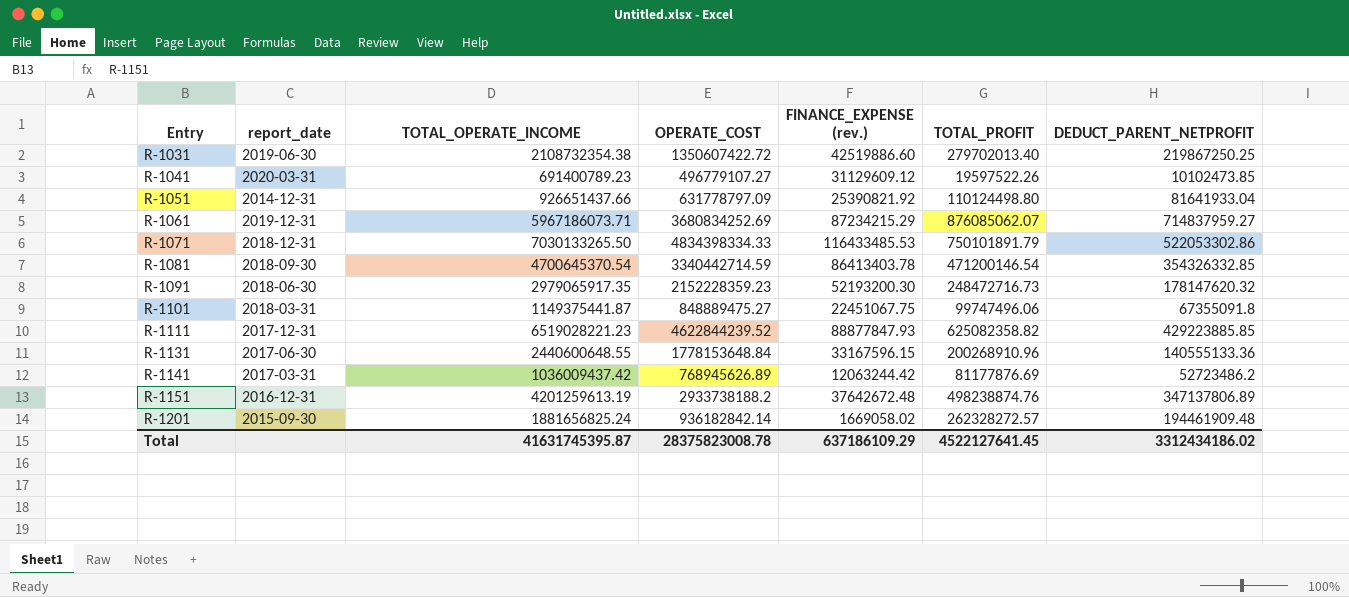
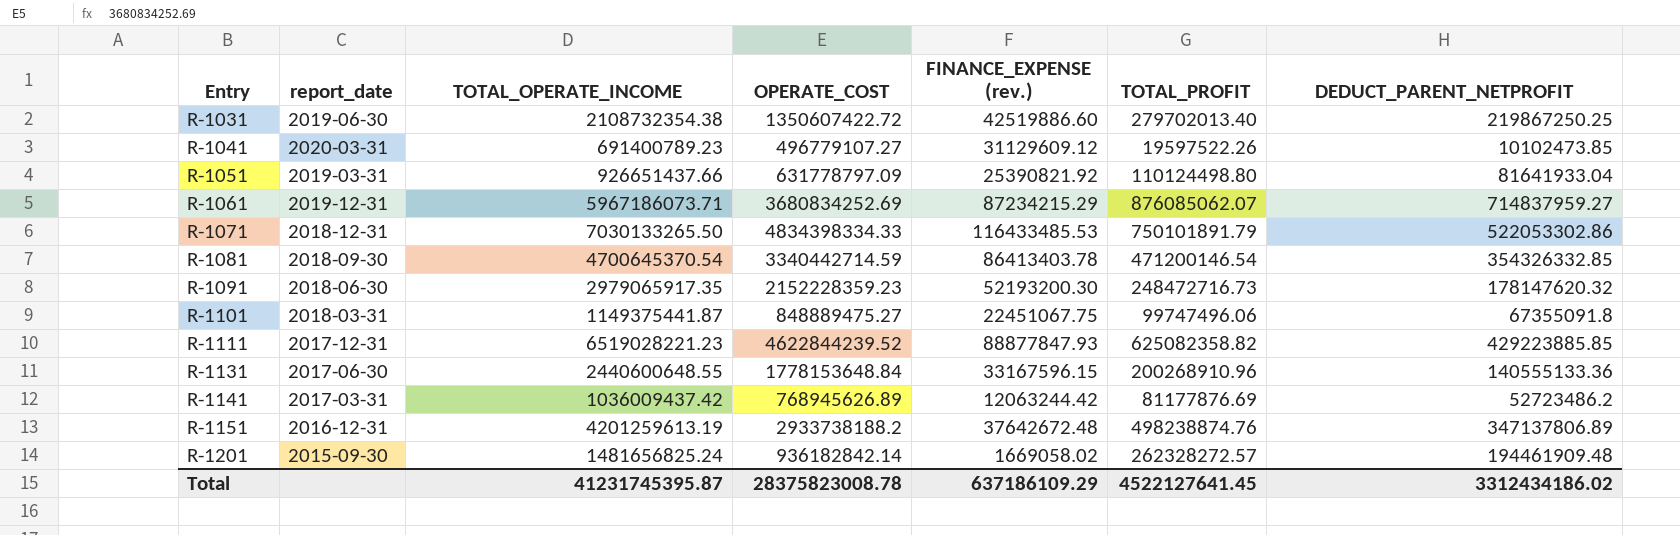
R-1051 | report_date: 2014-12-31 -> 2019-03-31
R-1201 | TOTAL_OPERATE_INCOME: 1881656825.24 -> 1481656825.24
Total | TOTAL_OPERATE_INCOME: 41631745395.87 -> 41231745395.87

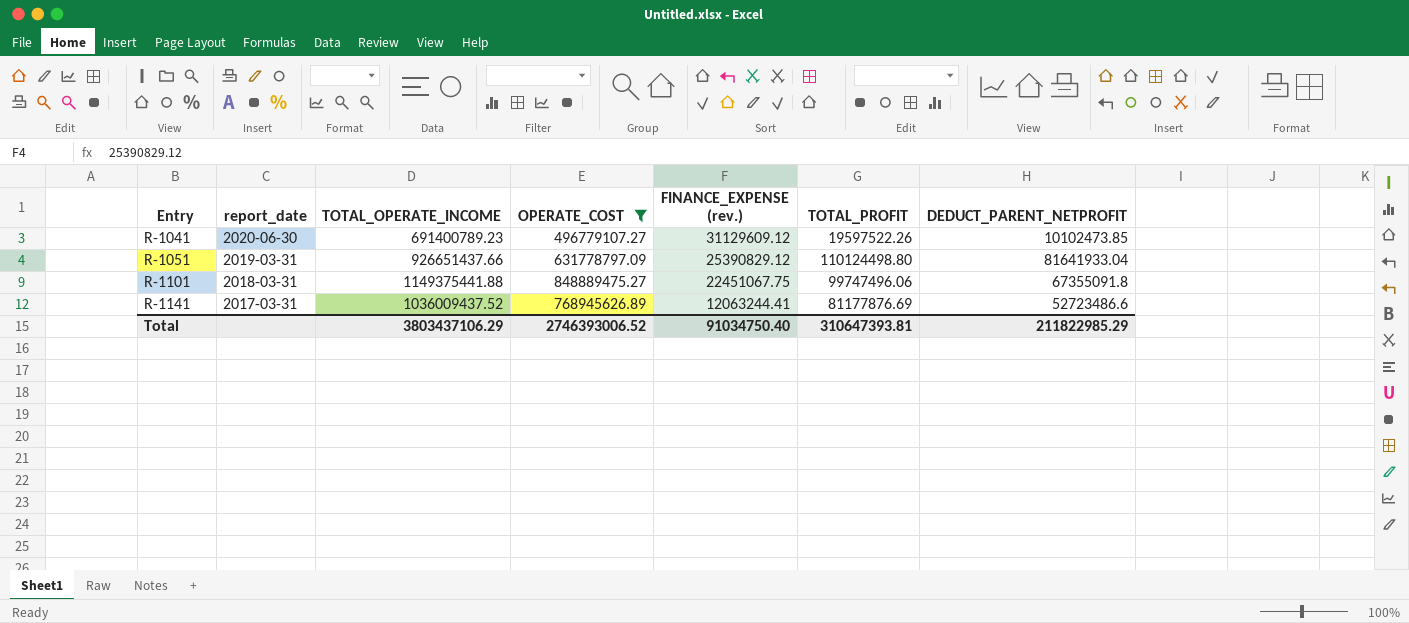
filter: none -> OPERATE_COST <= 848889475.27
R-1041 | report_date: 2020-03-31 -> 2020-06-30
R-1051 | FINANCE_EXPENSE (rev.): 25390821.92 -> 25390829.12
R-1101 | TOTAL_OPERATE_INCOME: 1149375441.87 -> 1149375441.88
R-1141 | TOTAL_OPERATE_INCOME: 1036009437.42 -> 1036009437.52
R-1141 | FINANCE_EXPENSE (rev.): 12063244.42 -> 12063244.41
R-1141 | DEDUCT_PARENT_NETPROFIT: 52723486.2 -> 52723486.6
Total | TOTAL_OPERATE_INCOME: 41231745395.87 -> 3803437106.29
Total | OPERATE_COST: 28375823008.78 -> 2746393006.52
Total | FINANCE_EXPENSE (rev.): 637186109.29 -> 91034750.40
Total | TOTAL_PROFIT: 4522127641.45 -> 310647393.81
Total | DEDUCT_PARENT_NETPROFIT: 3312434186.02 -> 211822985.29

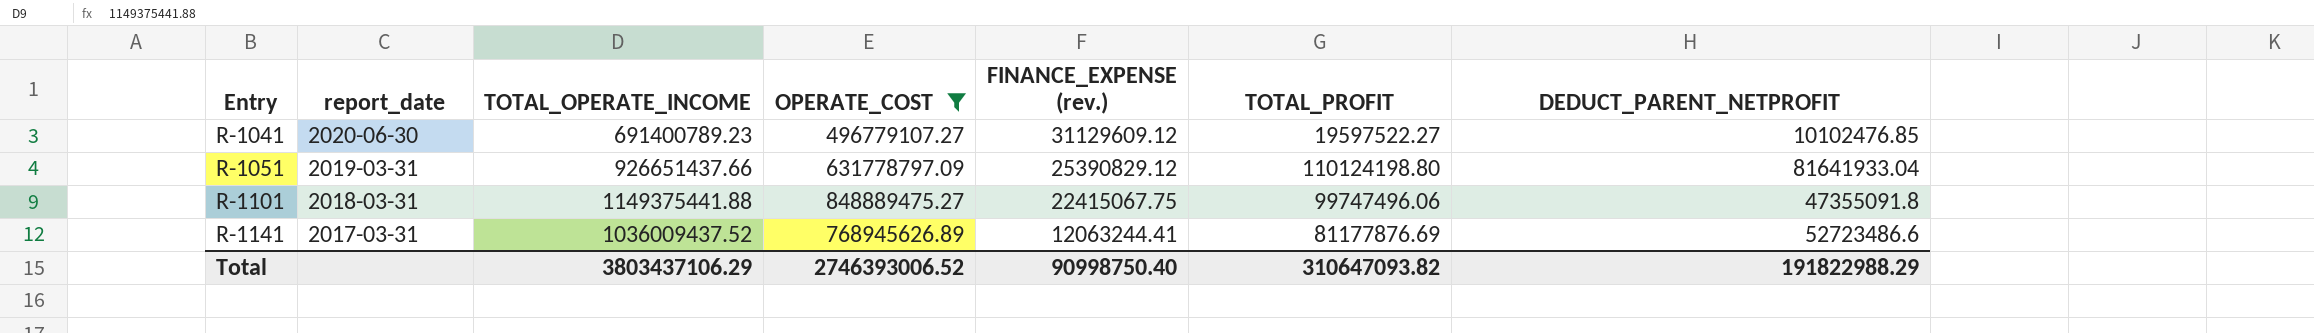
R-1041 | TOTAL_PROFIT: 19597522.26 -> 19597522.27
R-1041 | DEDUCT_PARENT_NETPROFIT: 10102473.85 -> 10102476.85
R-1051 | TOTAL_PROFIT: 110124498.80 -> 110124198.80
R-1101 | FINANCE_EXPENSE (rev.): 22451067.75 -> 22415067.75
R-1101 | DEDUCT_PARENT_NETPROFIT: 67355091.8 -> 47355091.8
Total | FINANCE_EXPENSE (rev.): 91034750.40 -> 90998750.40
Total | TOTAL_PROFIT: 310647393.81 -> 310647093.82
Total | DEDUCT_PARENT_NETPROFIT: 211822985.29 -> 191822988.29

